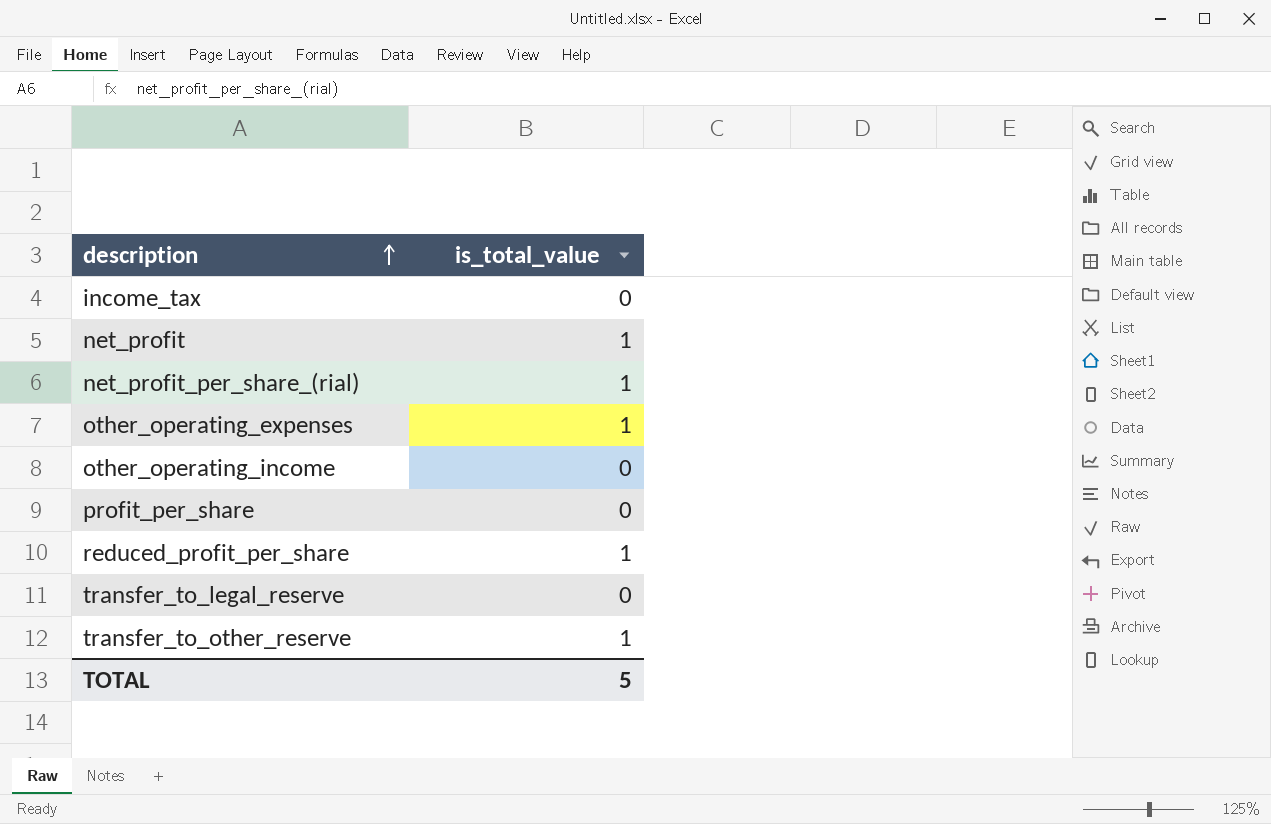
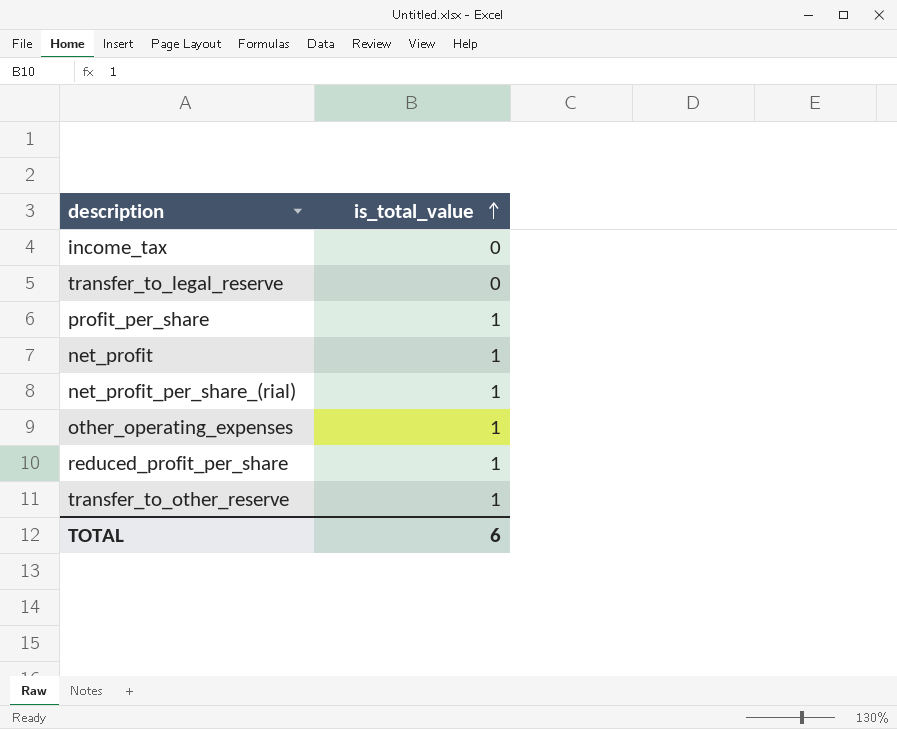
row order: description ascending -> is_total_value ascending
row other_operating_income: 0 -> none
profit_per_share | is_total_value: 0 -> 1
TOTAL | is_total_value: 5 -> 6

